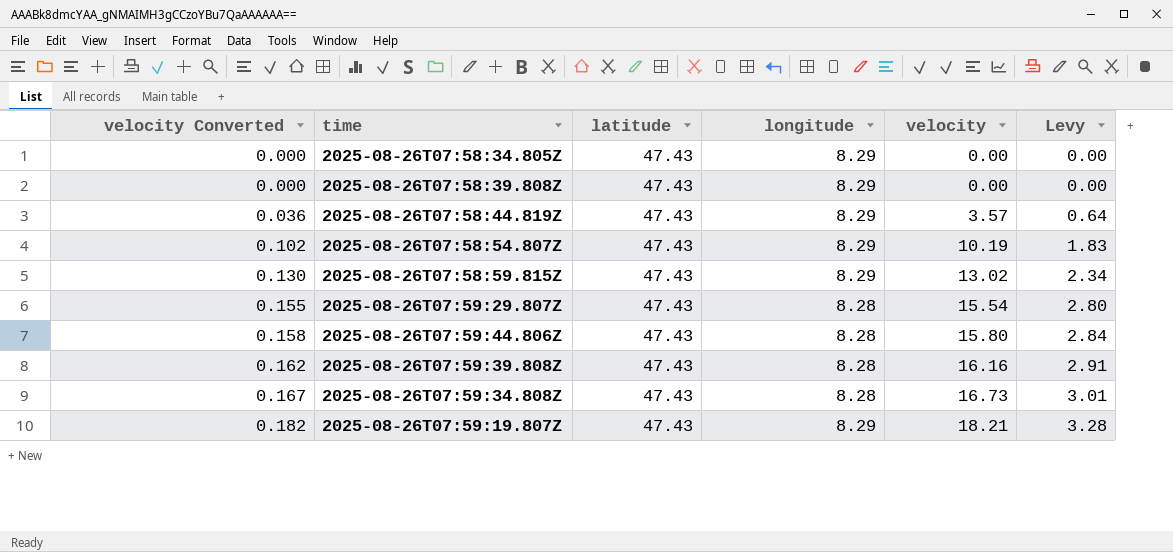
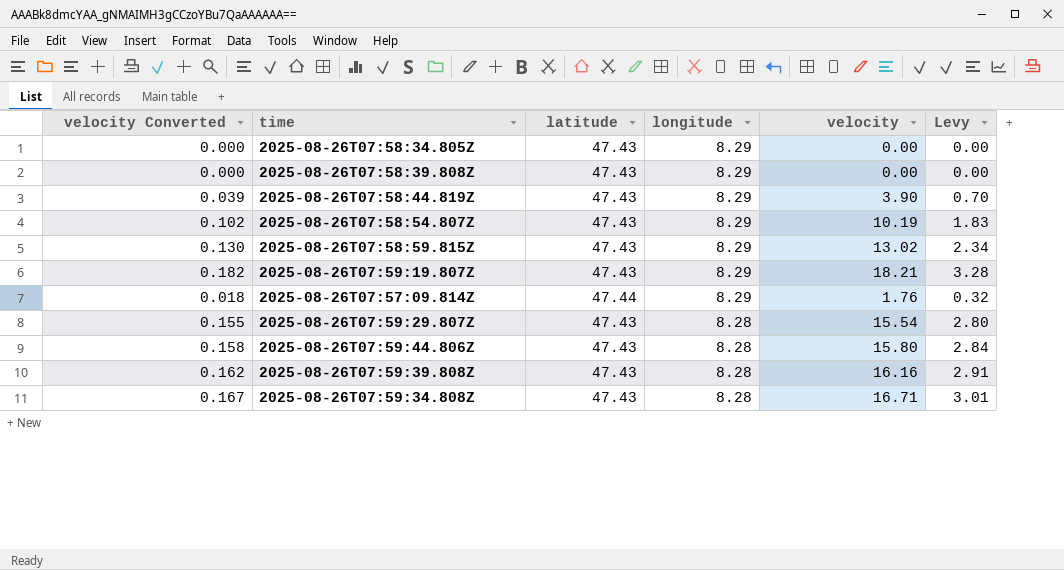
row order: velocity Converted ascending -> longitude descending
2025-08-26T07:58:44.819Z | velocity Converted: 0.036 -> 0.039
2025-08-26T07:58:44.819Z | velocity: 3.57 -> 3.90
2025-08-26T07:58:44.819Z | Levy: 0.64 -> 0.70
row 2025-08-26T07:57:09.814Z: none -> 0.018 | 47.44 | 8.29 | 1.76 | 0.32
2025-08-26T07:59:34.808Z | velocity: 16.73 -> 16.71

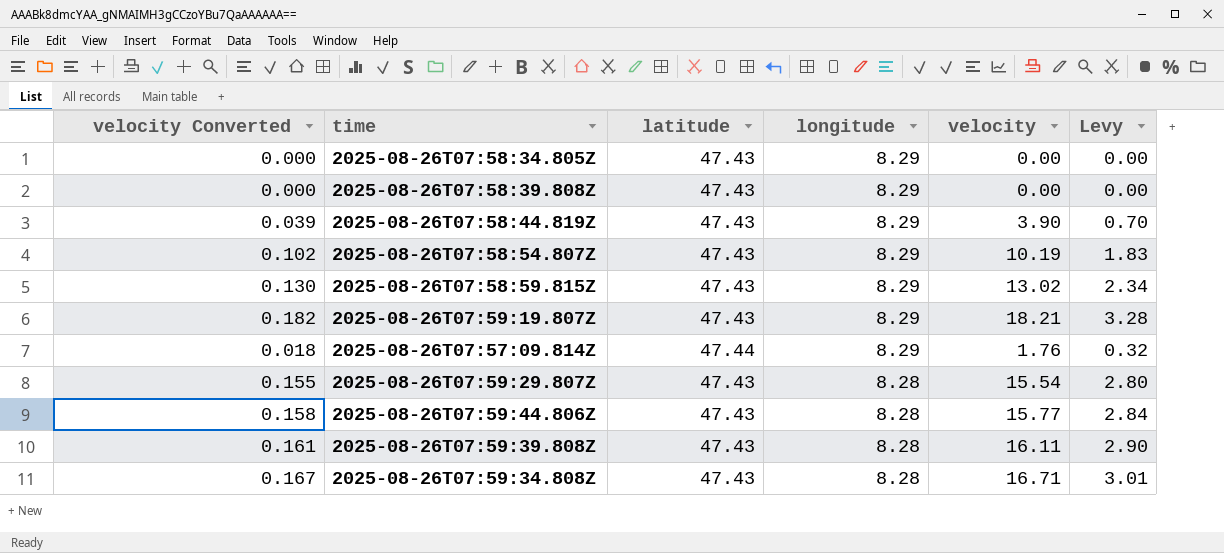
2025-08-26T07:59:44.806Z | velocity: 15.80 -> 15.77
2025-08-26T07:59:39.808Z | velocity Converted: 0.162 -> 0.161
2025-08-26T07:59:39.808Z | velocity: 16.16 -> 16.11
2025-08-26T07:59:39.808Z | Levy: 2.91 -> 2.90

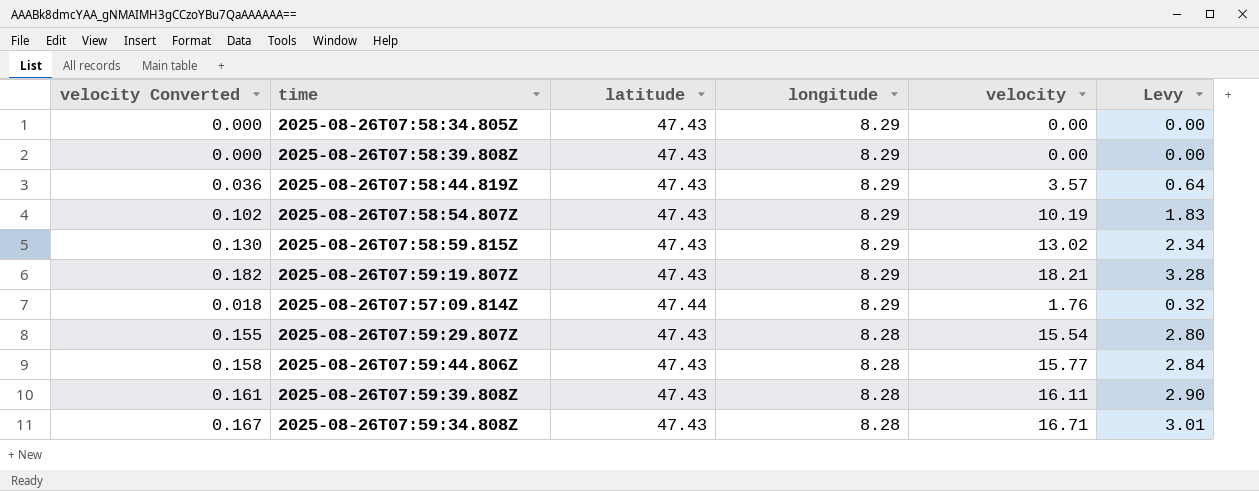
2025-08-26T07:58:44.819Z | velocity Converted: 0.039 -> 0.036
2025-08-26T07:58:44.819Z | velocity: 3.90 -> 3.57
2025-08-26T07:58:44.819Z | Levy: 0.70 -> 0.64

